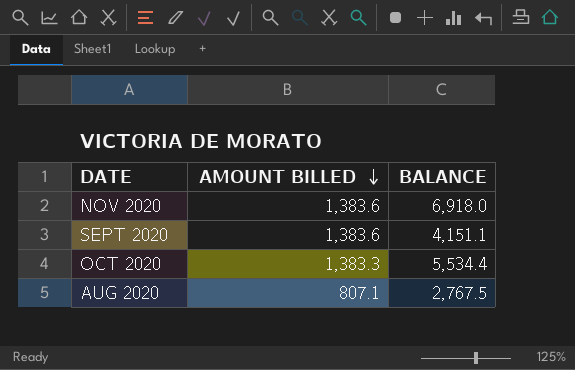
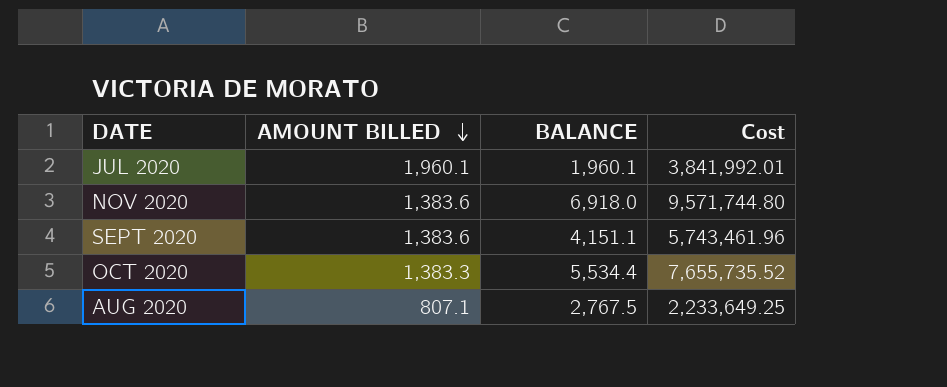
column Cost | formula: none -> [AMOUNT BILLED] * [BALANCE]
row JUL 2020: none -> 1,960.1 | 1,960.1 | 3,841,992.01

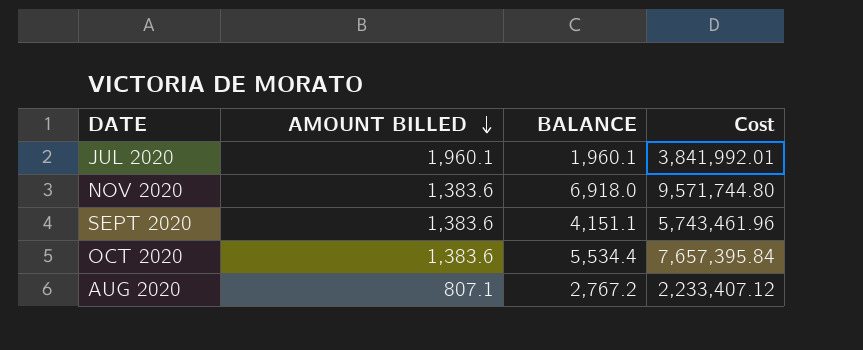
OCT 2020 | AMOUNT BILLED: 1,383.3 -> 1,383.6
OCT 2020 | Cost: 7,655,735.52 -> 7,657,395.84
AUG 2020 | BALANCE: 2,767.5 -> 2,767.2
AUG 2020 | Cost: 2,233,649.25 -> 2,233,407.12

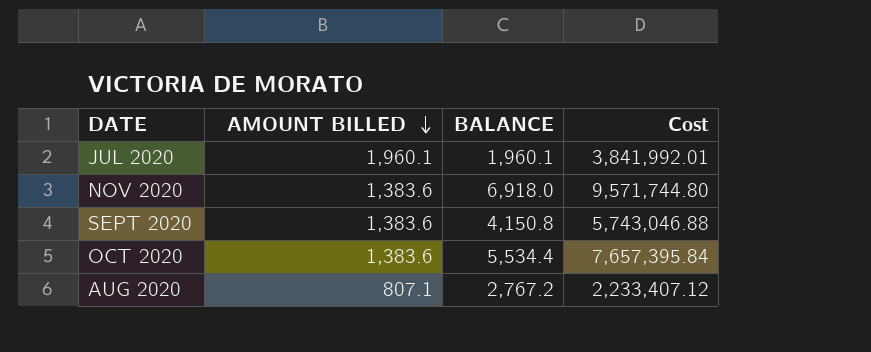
SEPT 2020 | BALANCE: 4,151.1 -> 4,150.8
SEPT 2020 | Cost: 5,743,461.96 -> 5,743,046.88

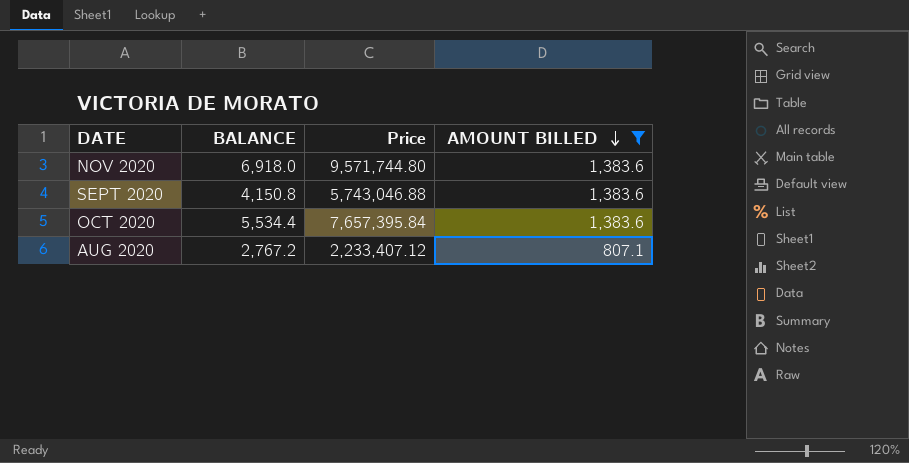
filter: none -> AMOUNT BILLED != 1,960.1
column name: Cost -> Price
column AMOUNT BILLED | position: 2 -> 4

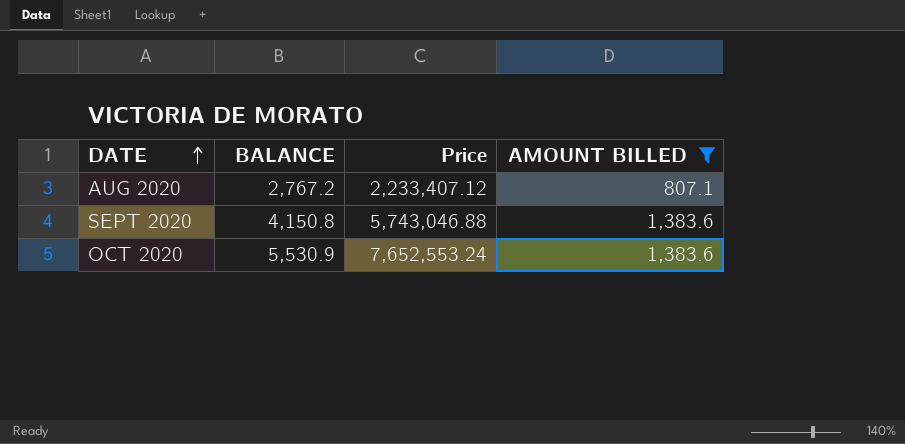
row order: AMOUNT BILLED descending -> DATE ascending
row NOV 2020: 6,918.0 | 9,571,744.80 | 1,383.6 -> none
OCT 2020 | BALANCE: 5,534.4 -> 5,530.9
OCT 2020 | Price: 7,657,395.84 -> 7,652,553.24

